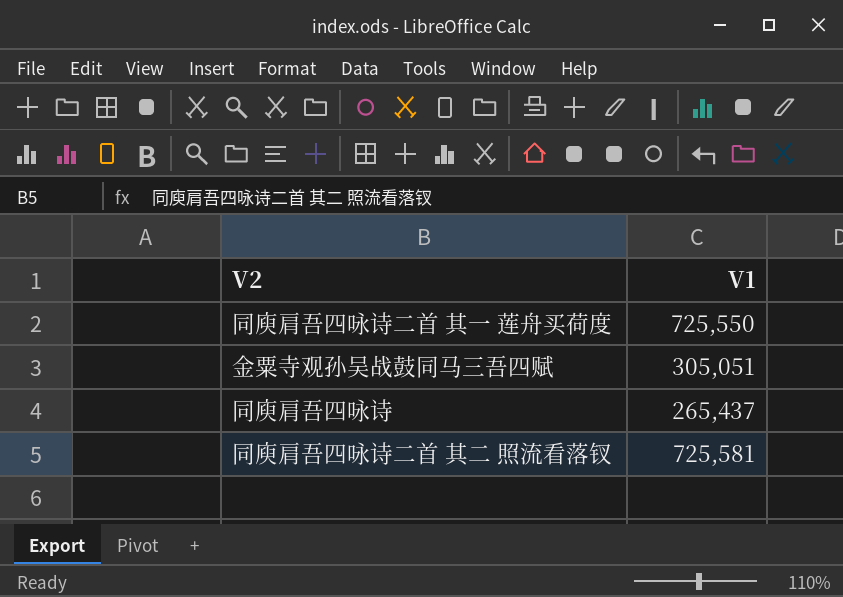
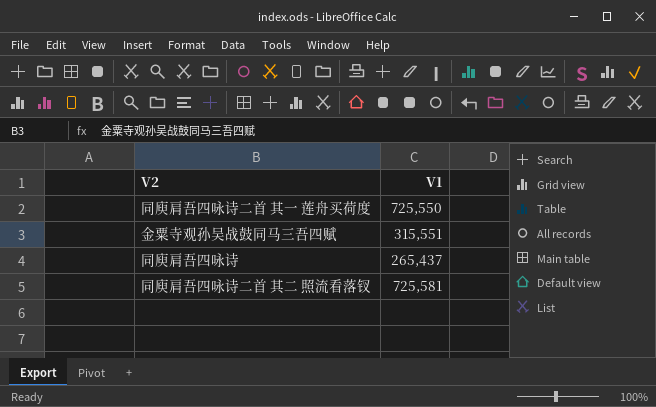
金粟寺观孙吴战鼓同马三吾四赋 | V1: 305,051 -> 315,551

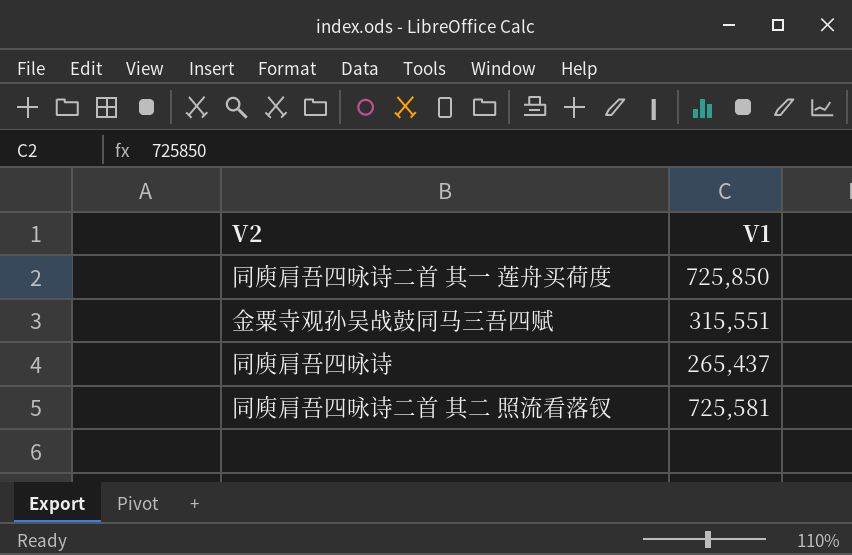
同庾肩吾四咏诗二首 其一 莲舟买荷度 | V1: 725,550 -> 725,850

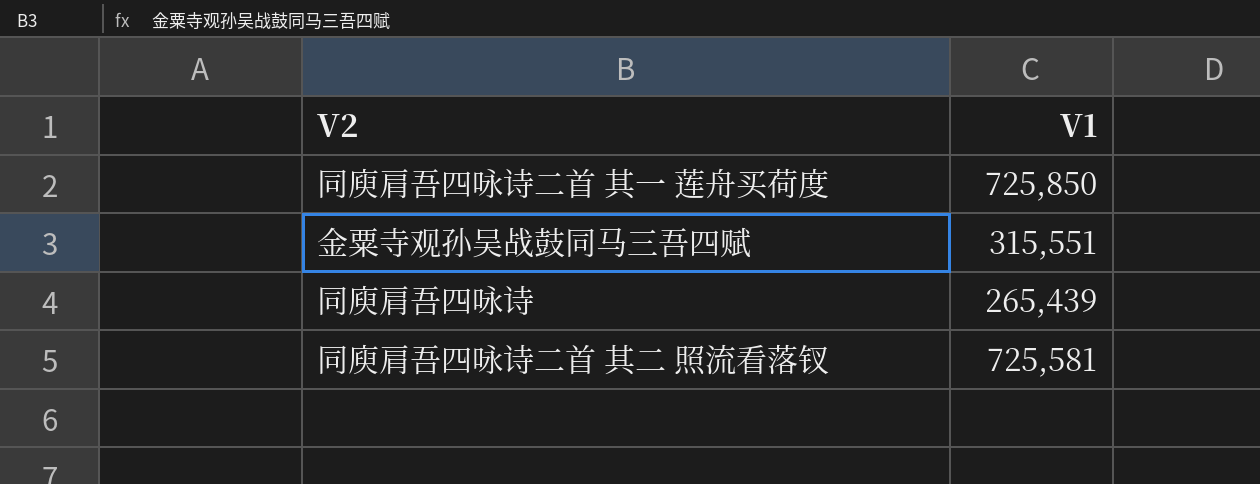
同庾肩吾四咏诗 | V1: 265,437 -> 265,439

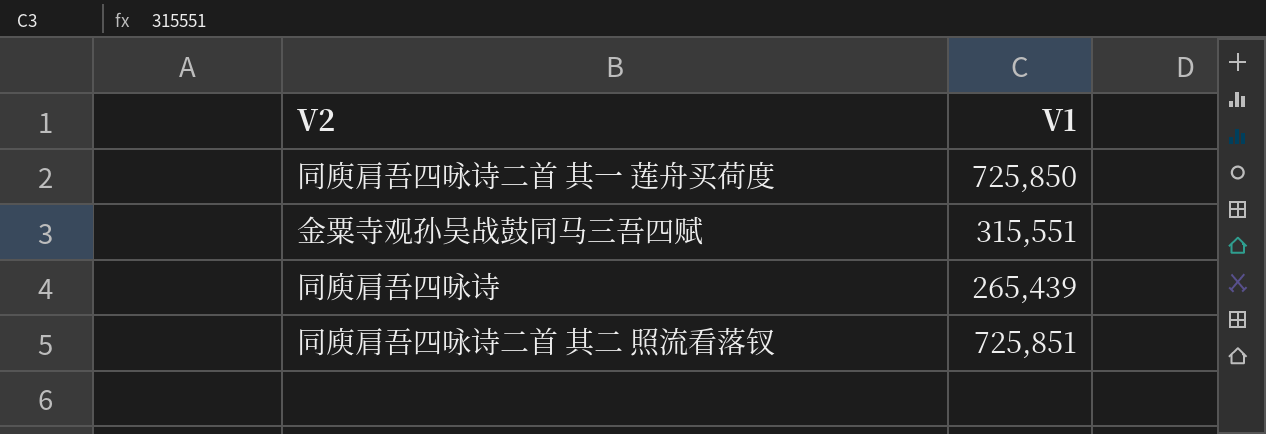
同庾肩吾四咏诗二首 其二 照流看落钗 | V1: 725,581 -> 725,851

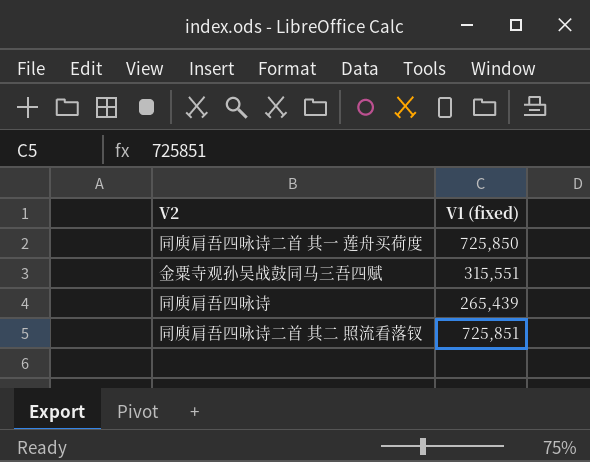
column name: V1 -> V1 (fixed)

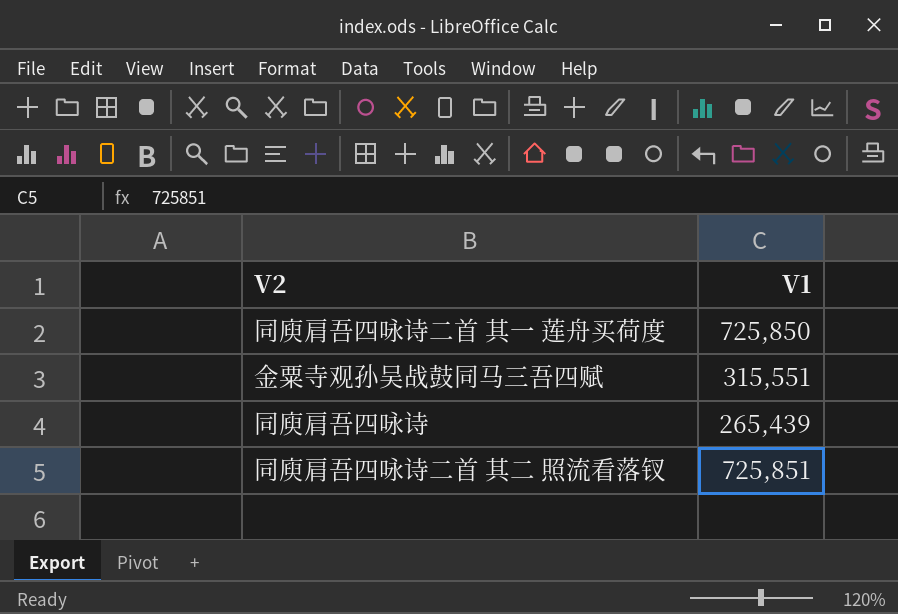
column name: V1 (fixed) -> V1

